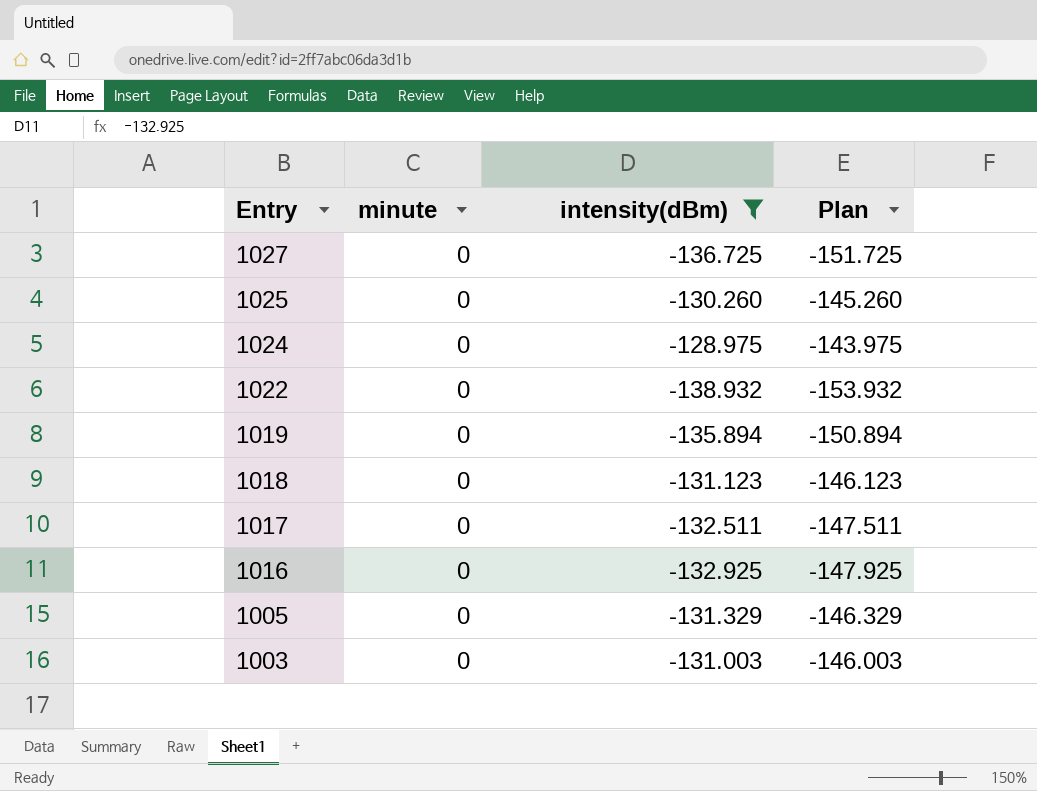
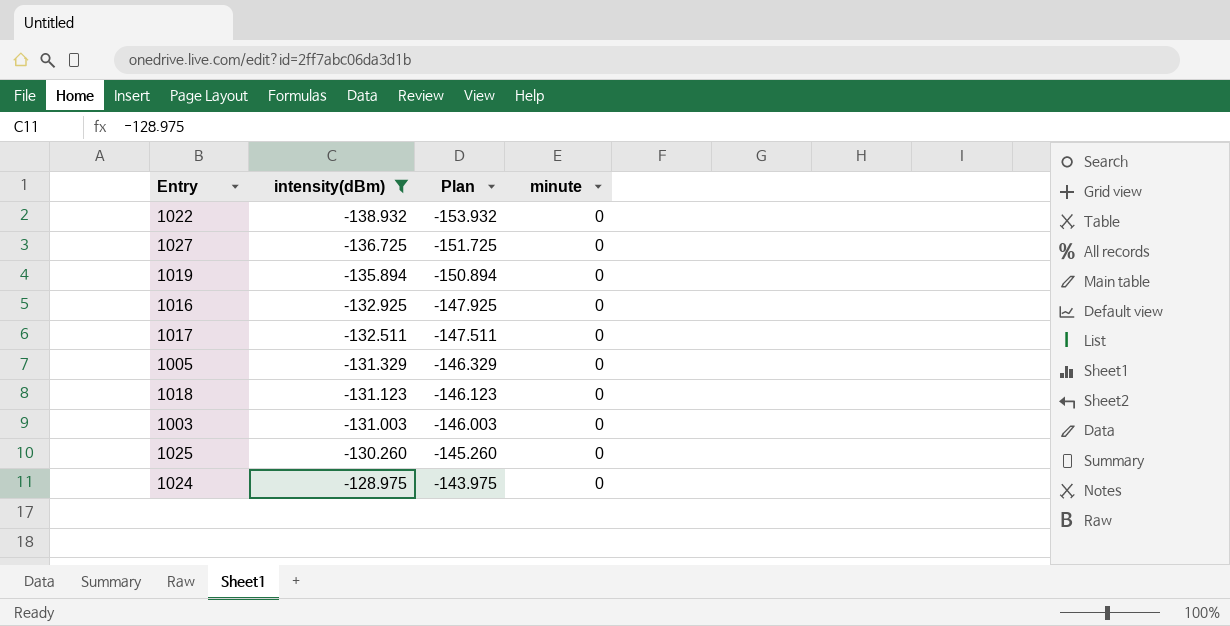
row order: Entry descending -> intensity(dBm) ascending
column minute | position: 2 -> 4

